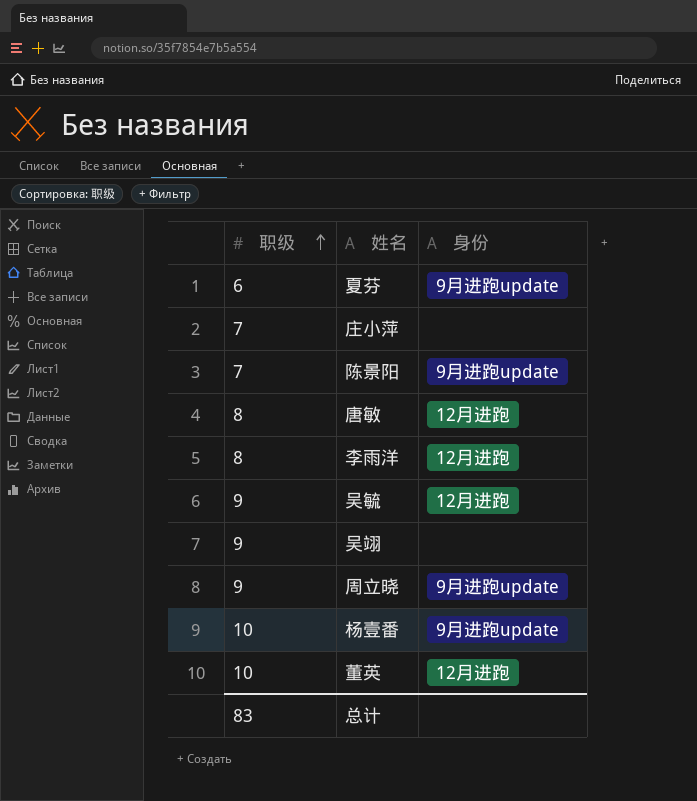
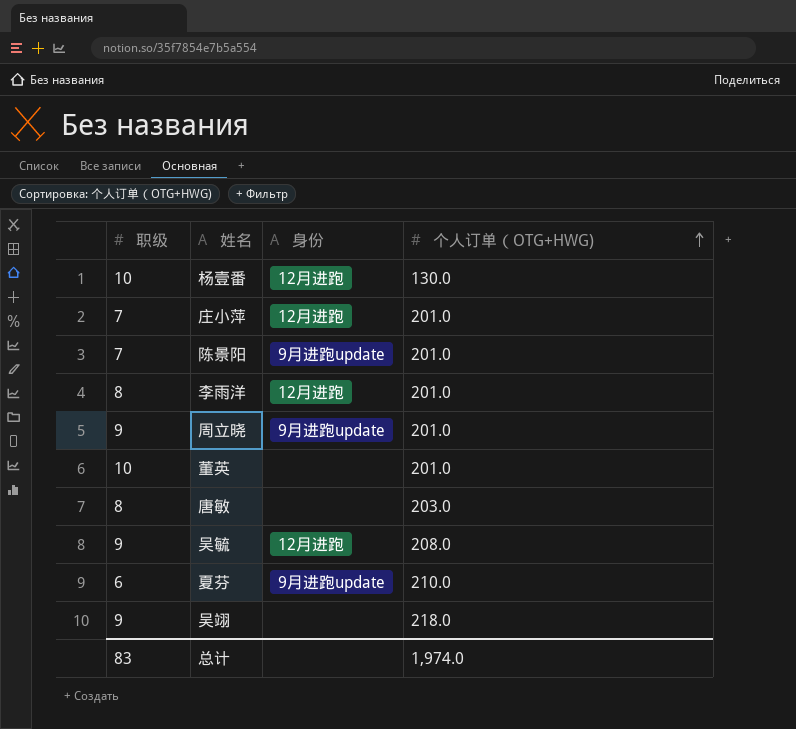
row order: 职级 ascending -> 个人订单（OTG+HWG) ascending
column 个人订单（OTG+HWG) | position: none -> 4
杨壹番 | 身份: 9月进跑update -> 12月进跑
庄小萍 | 身份: none -> 12月进跑
董英 | 身份: 12月进跑 -> none
唐敏 | 身份: 12月进跑 -> none

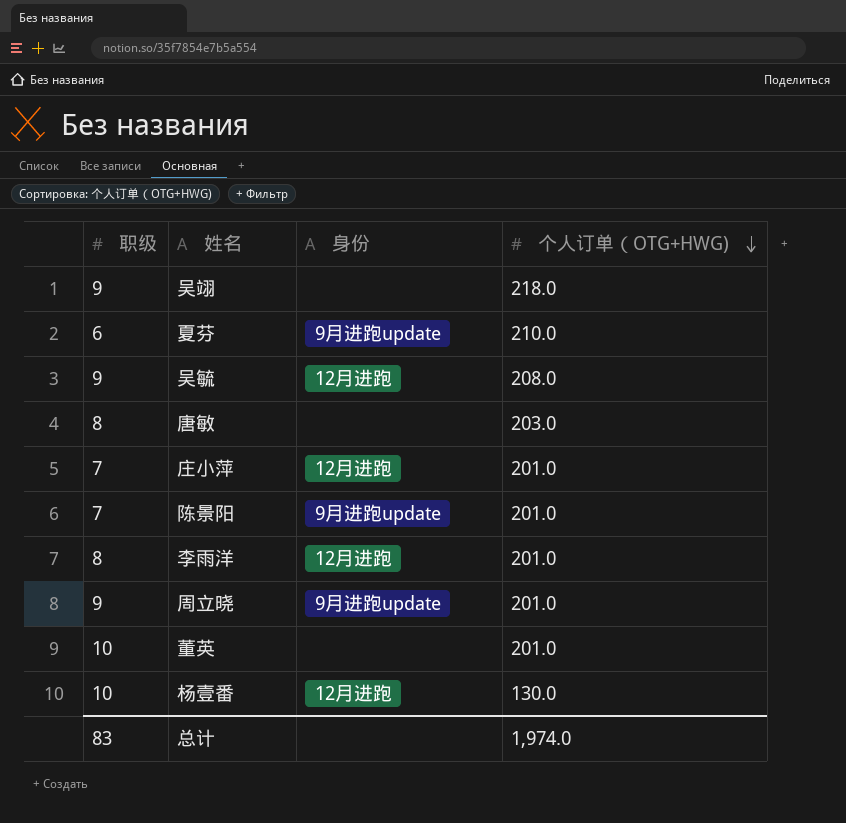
row order: 个人订单（OTG+HWG) ascending -> 个人订单（OTG+HWG) descending

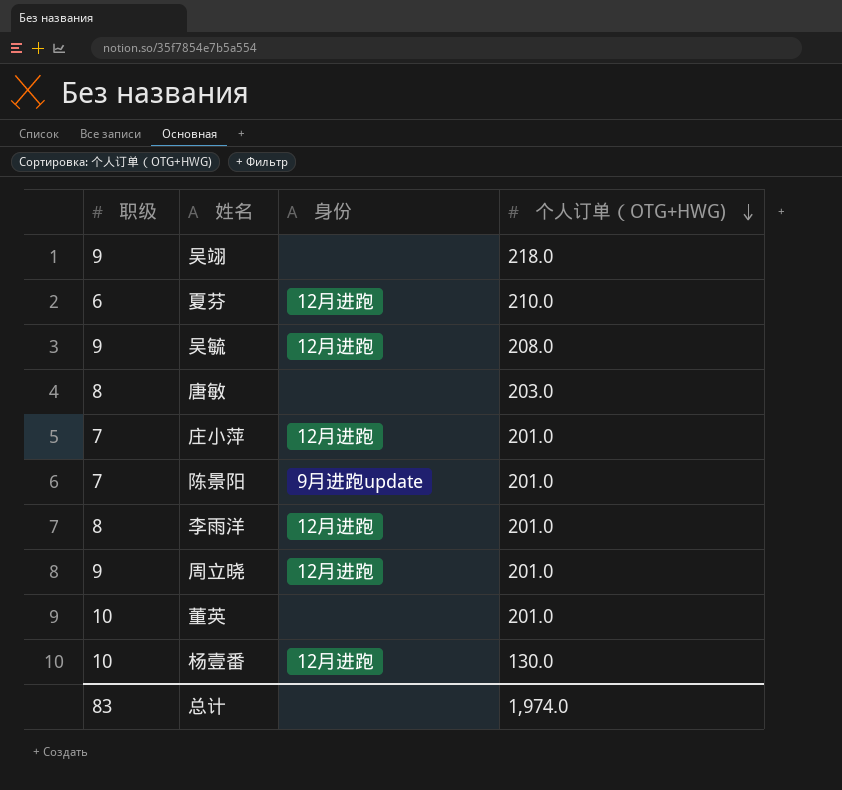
夏芬 | 身份: 9月进跑update -> 12月进跑
周立晓 | 身份: 9月进跑update -> 12月进跑

